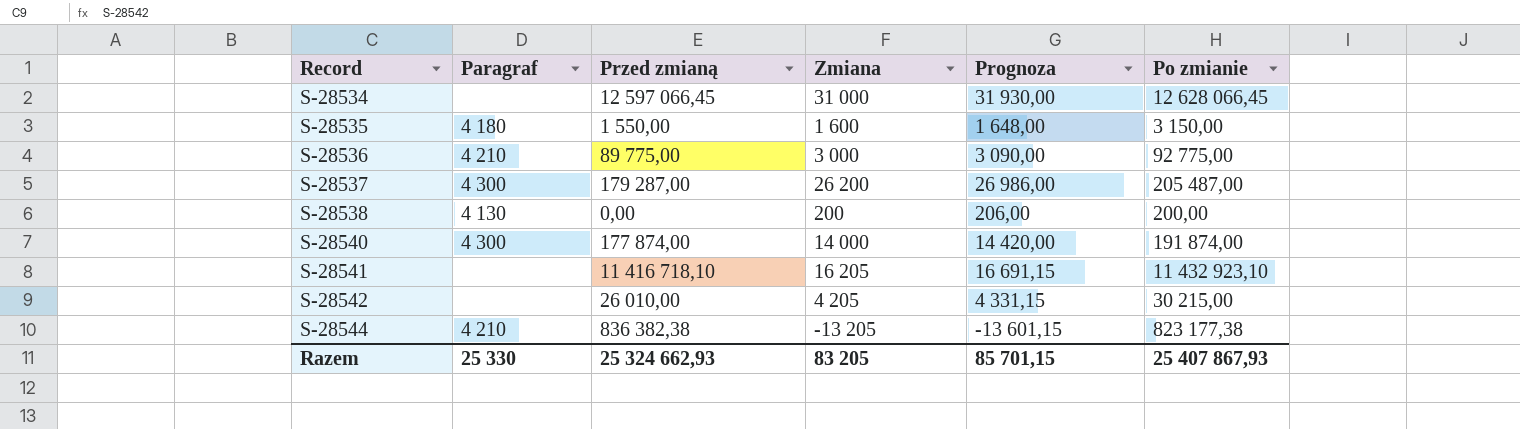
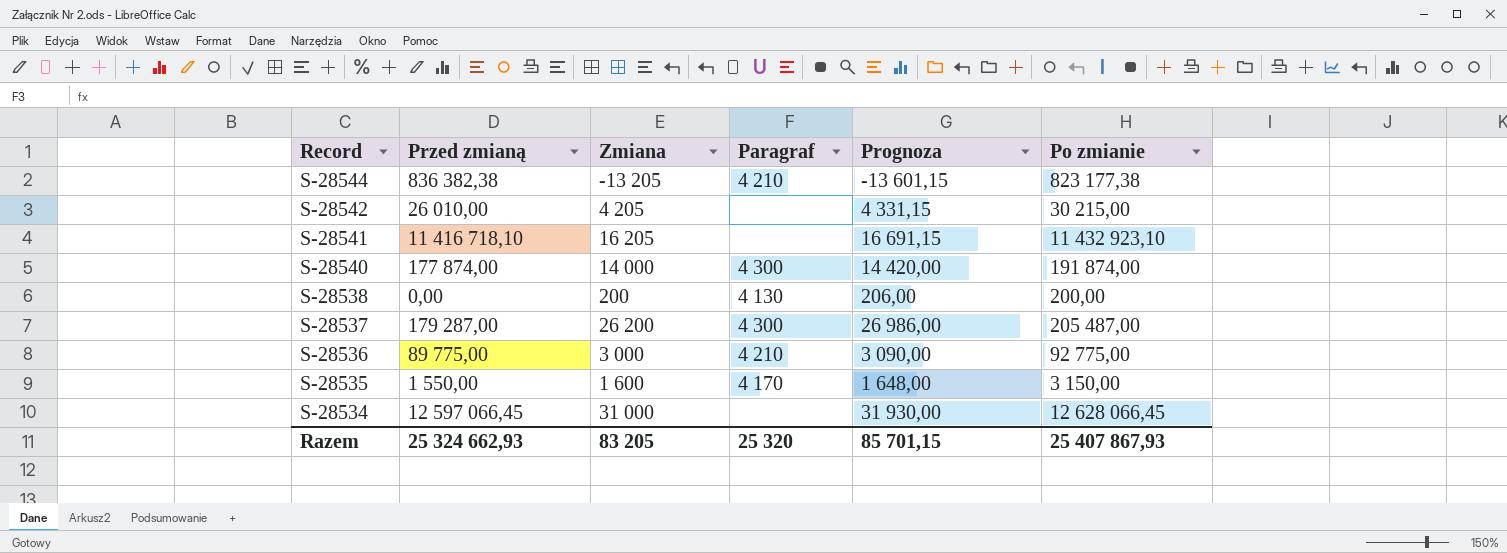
row order: Record ascending -> Record descending
column Paragraf | position: 2 -> 4
S-28535 | Paragraf: 4 180 -> 4 170
Razem | Paragraf: 25 330 -> 25 320

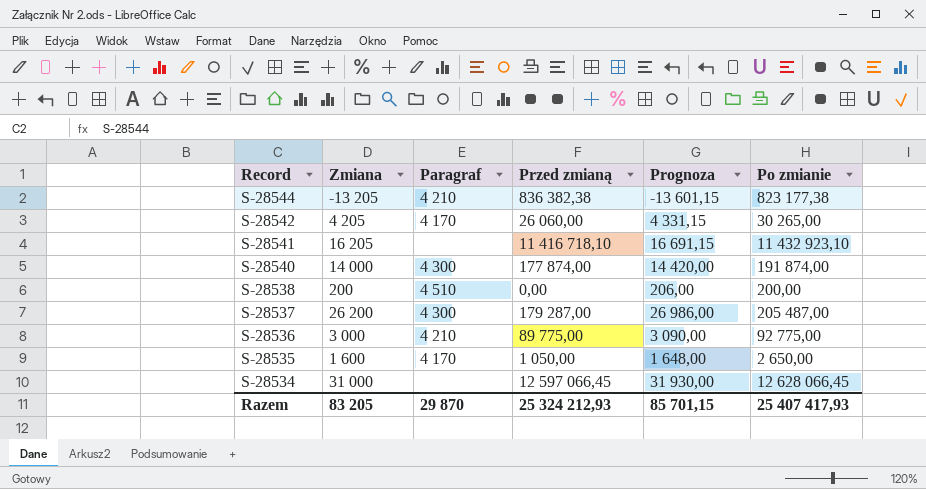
column Przed zmianą | position: 2 -> 4
S-28542 | Paragraf: none -> 4 170
S-28542 | Przed zmianą: 26 010,00 -> 26 060,00
S-28542 | Po zmianie: 30 215,00 -> 30 265,00
S-28538 | Paragraf: 4 130 -> 4 510
S-28535 | Przed zmianą: 1 550,00 -> 1 050,00
S-28535 | Po zmianie: 3 150,00 -> 2 650,00
Razem | Paragraf: 25 320 -> 29 870
Razem | Przed zmianą: 25 324 662,93 -> 25 324 212,93
Razem | Po zmianie: 25 407 867,93 -> 25 407 417,93

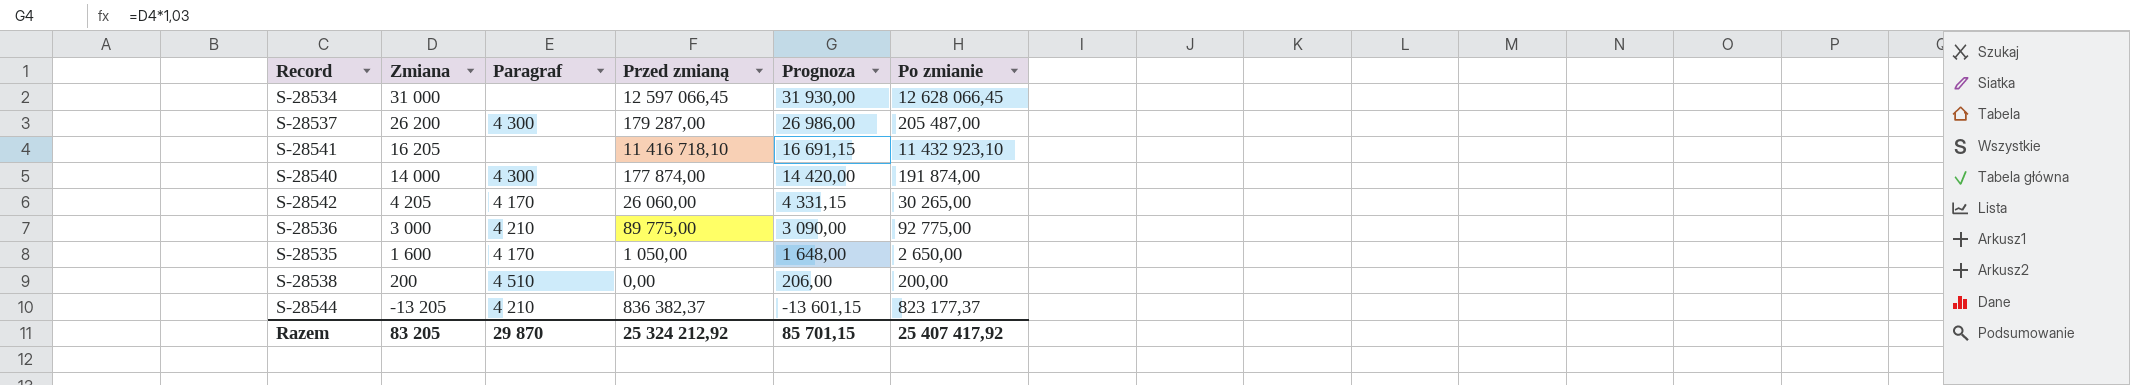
row order: Record descending -> Zmiana descending
S-28544 | Przed zmianą: 836 382,38 -> 836 382,37
S-28544 | Po zmianie: 823 177,38 -> 823 177,37
Razem | Przed zmianą: 25 324 212,93 -> 25 324 212,92
Razem | Po zmianie: 25 407 417,93 -> 25 407 417,92

